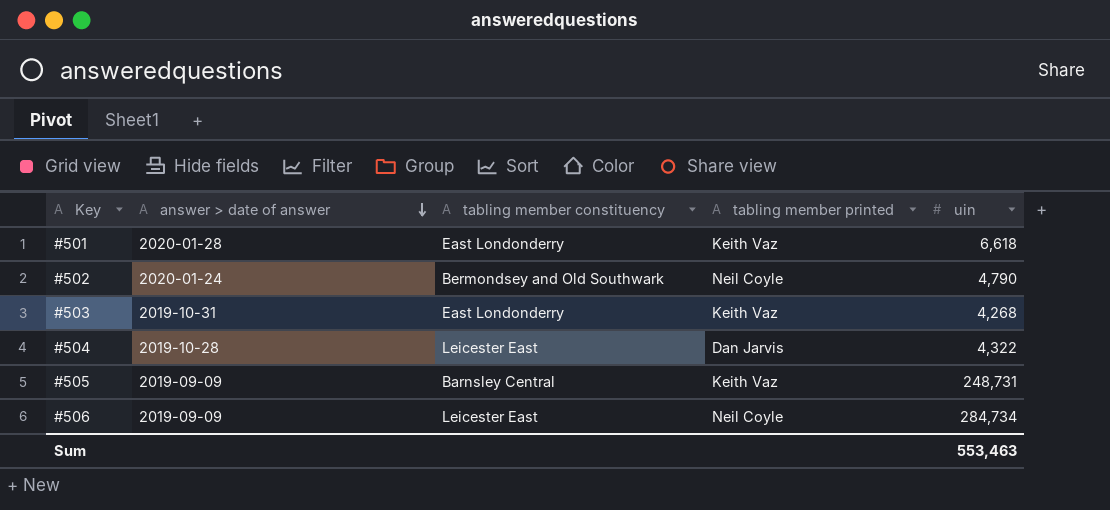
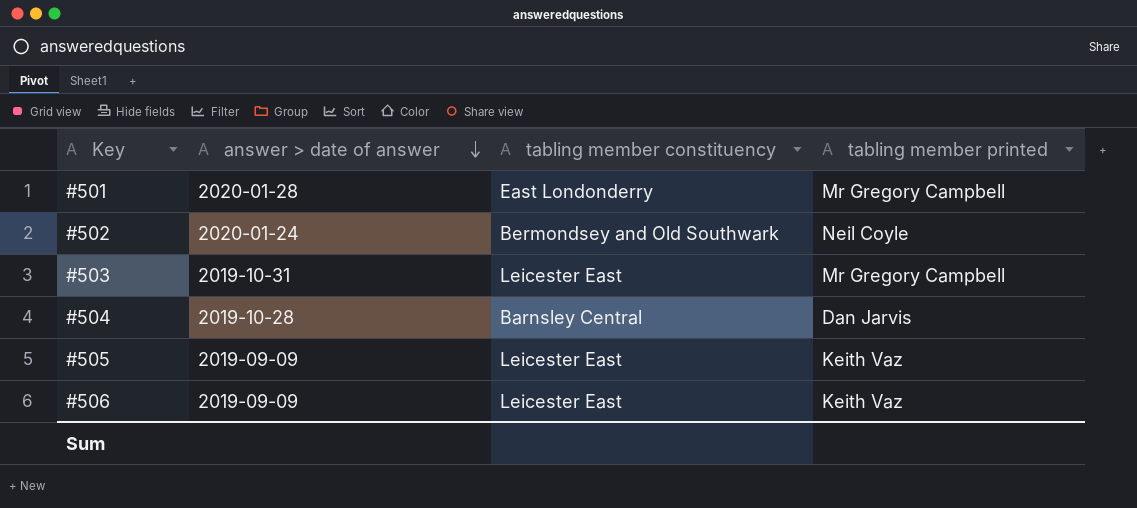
column uin | position: 5 -> none
#501 | tabling member printed: Keith Vaz -> Mr Gregory Campbell
#503 | tabling member constituency: East Londonderry -> Leicester East
#503 | tabling member printed: Keith Vaz -> Mr Gregory Campbell
#504 | tabling member constituency: Leicester East -> Barnsley Central
#505 | tabling member constituency: Barnsley Central -> Leicester East
#506 | tabling member printed: Neil Coyle -> Keith Vaz

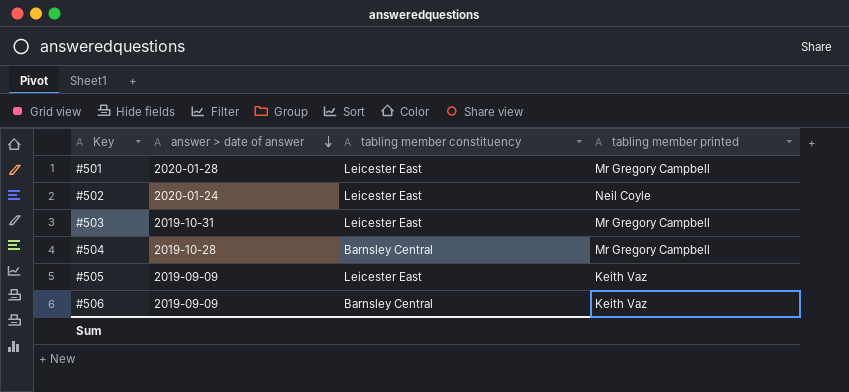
#501 | tabling member constituency: East Londonderry -> Leicester East
#502 | tabling member constituency: Bermondsey and Old Southwark -> Leicester East
#504 | tabling member printed: Dan Jarvis -> Mr Gregory Campbell
#506 | tabling member constituency: Leicester East -> Barnsley Central

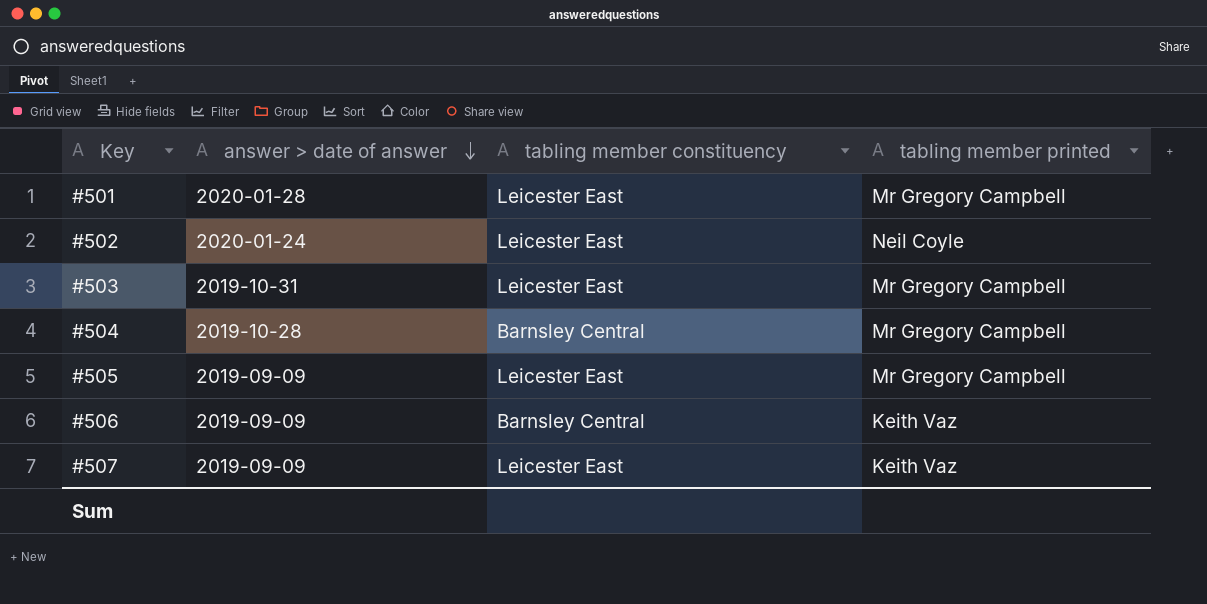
#505 | tabling member printed: Keith Vaz -> Mr Gregory Campbell
row #507: none -> 2019-09-09 | Leicester East | Keith Vaz

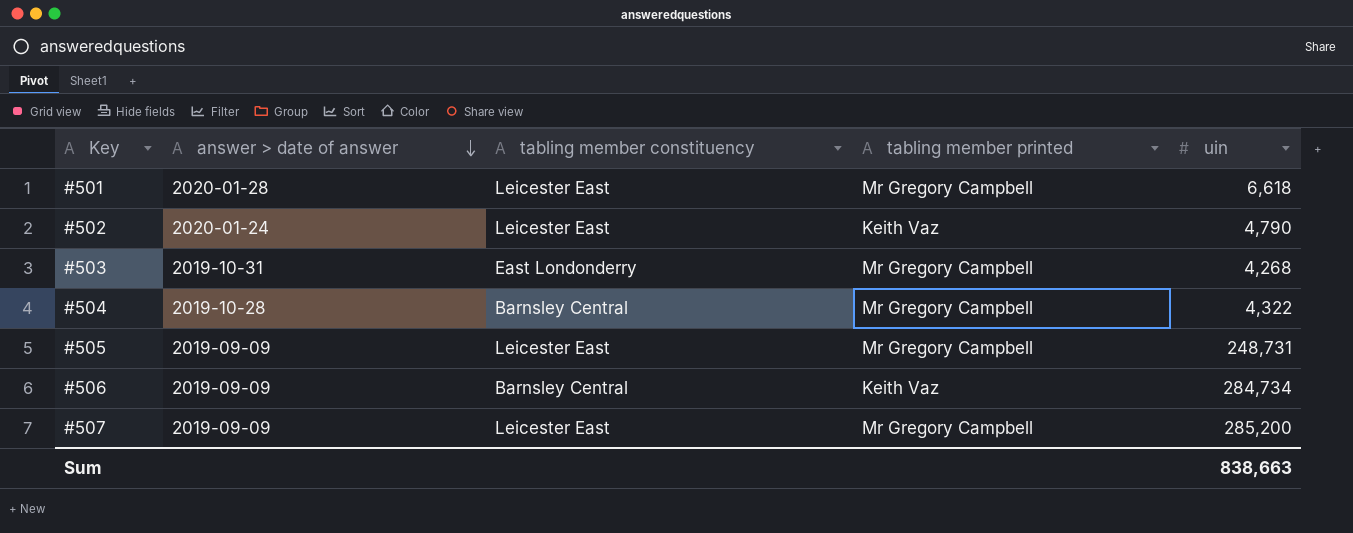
column uin | position: none -> 5
#502 | tabling member printed: Neil Coyle -> Keith Vaz
#503 | tabling member constituency: Leicester East -> East Londonderry
#507 | tabling member printed: Keith Vaz -> Mr Gregory Campbell

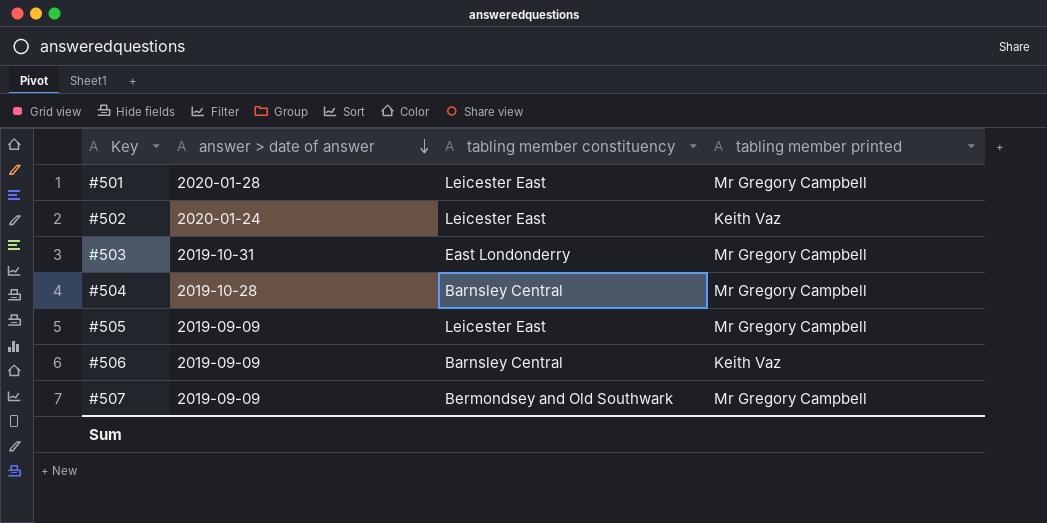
column uin | position: 5 -> none
#507 | tabling member constituency: Leicester East -> Bermondsey and Old Southwark

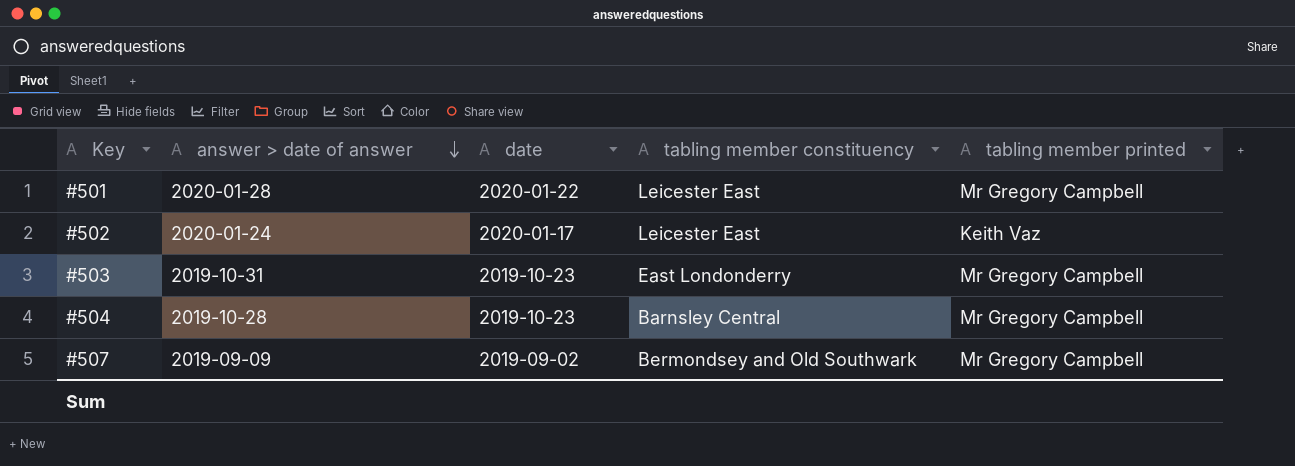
column date | position: none -> 3
row #505: 2019-09-09 | Leicester East | Mr Gregory Campbell -> none
row #506: 2019-09-09 | Barnsley Central | Keith Vaz -> none

